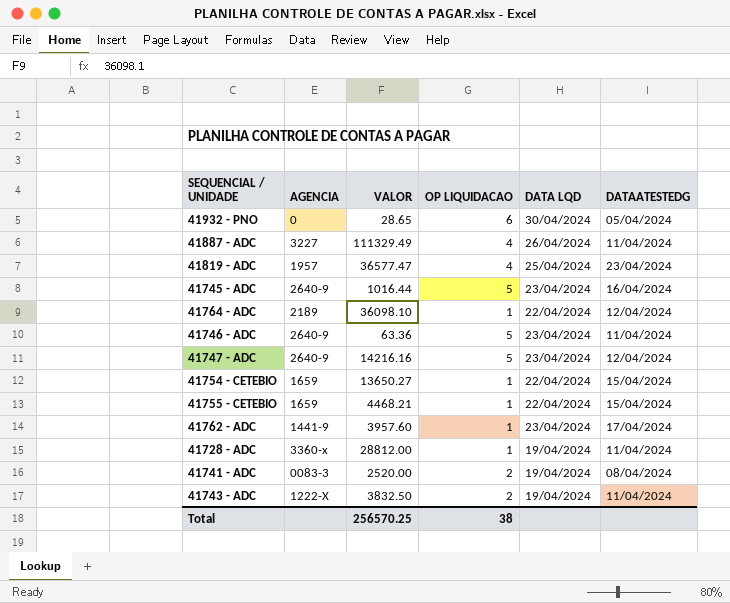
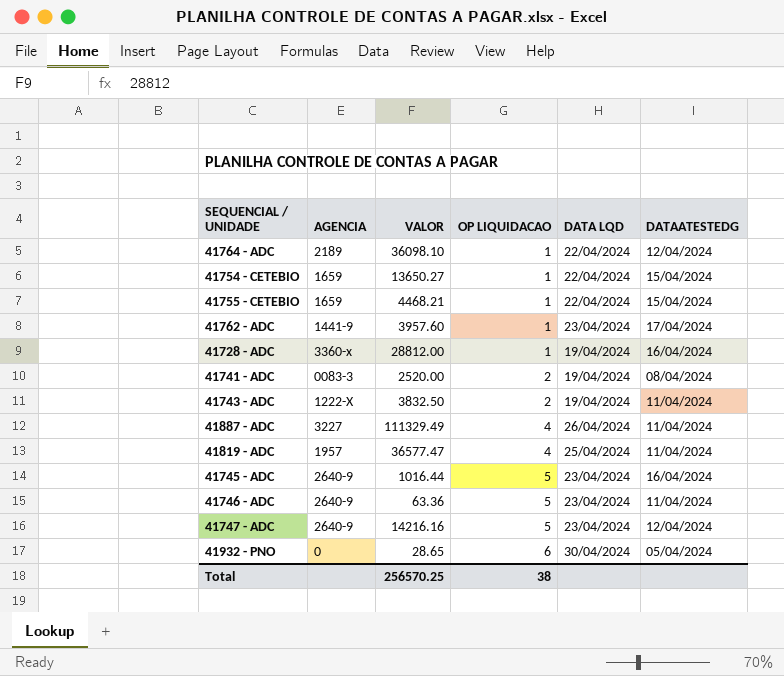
row order: none -> OP LIQUIDACAO ascending
41728 - ADC | DATAATESTEDG: 11/04/2024 -> 16/04/2024
41819 - ADC | DATAATESTEDG: 23/04/2024 -> 11/04/2024

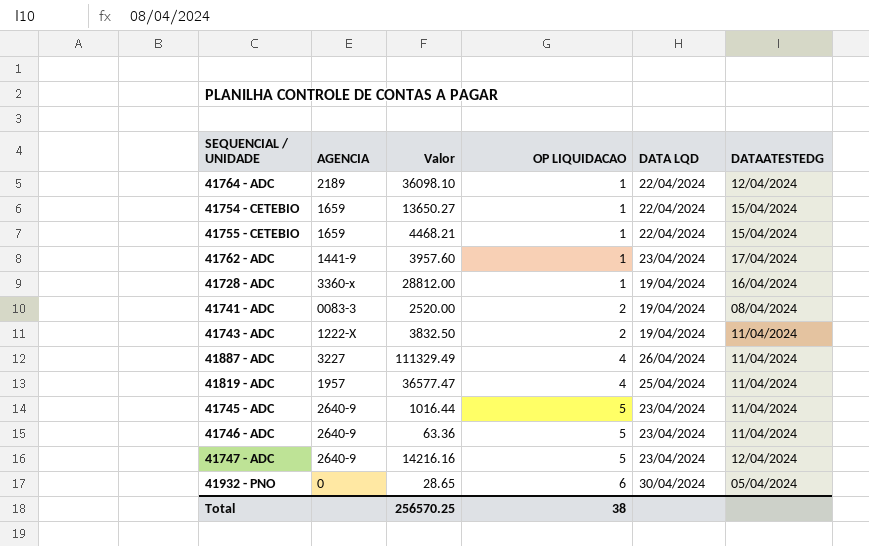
column name: VALOR -> Valor
41745 - ADC | DATAATESTEDG: 16/04/2024 -> 11/04/2024

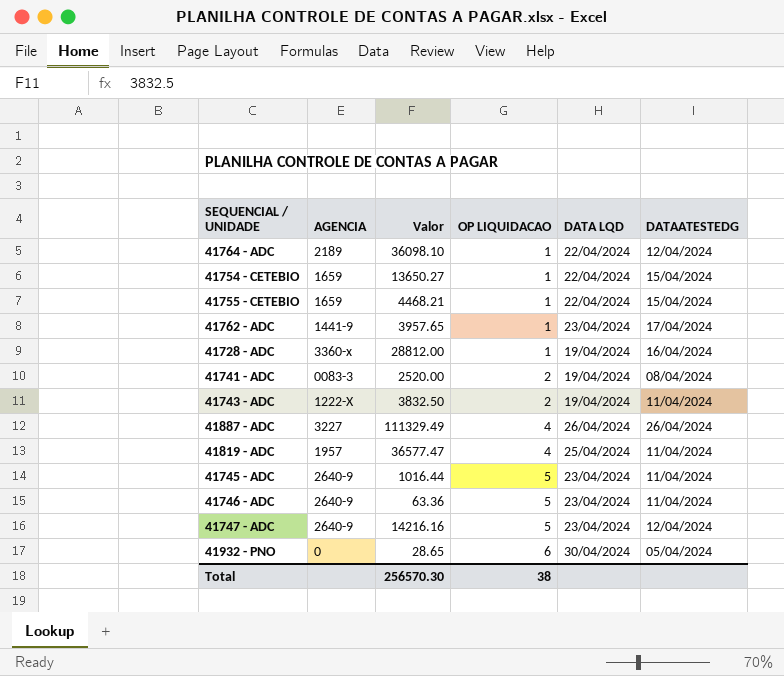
41762 - ADC | Valor: 3957.60 -> 3957.65
41887 - ADC | DATAATESTEDG: 11/04/2024 -> 26/04/2024
Total | Valor: 256570.25 -> 256570.30

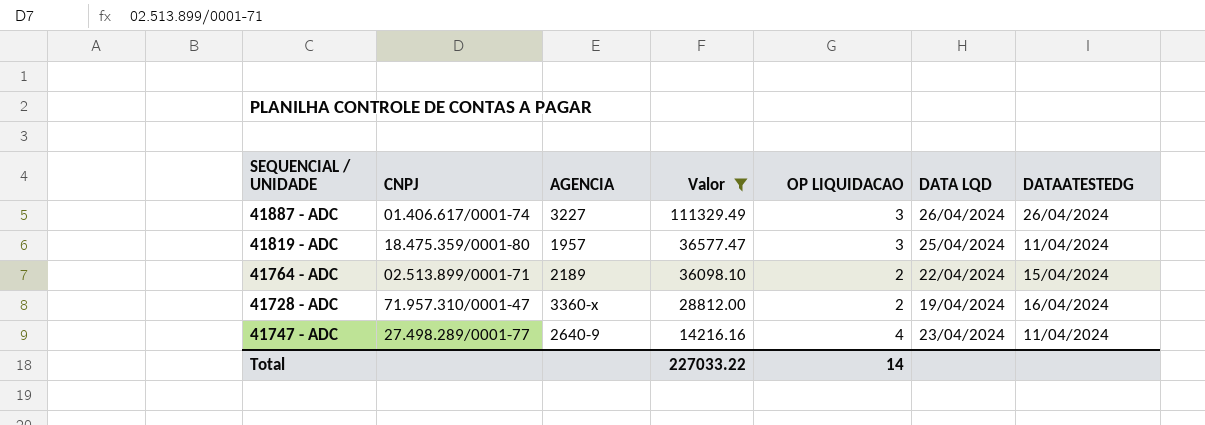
filter: none -> Valor >= 14216.16
row order: OP LIQUIDACAO ascending -> Valor descending
column CNPJ | position: none -> 2
41887 - ADC | OP LIQUIDACAO: 4 -> 3
41819 - ADC | OP LIQUIDACAO: 4 -> 3
41764 - ADC | OP LIQUIDACAO: 1 -> 2
41764 - ADC | DATAATESTEDG: 12/04/2024 -> 15/04/2024
41728 - ADC | OP LIQUIDACAO: 1 -> 2
41747 - ADC | OP LIQUIDACAO: 5 -> 4
41747 - ADC | DATAATESTEDG: 12/04/2024 -> 11/04/2024
Total | Valor: 256570.30 -> 227033.22
Total | OP LIQUIDACAO: 38 -> 14

